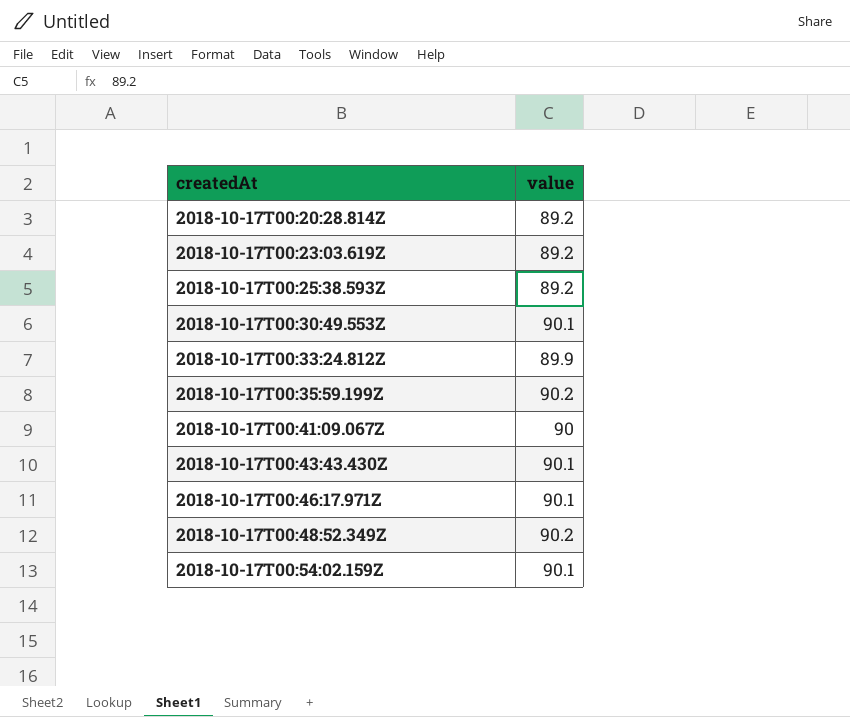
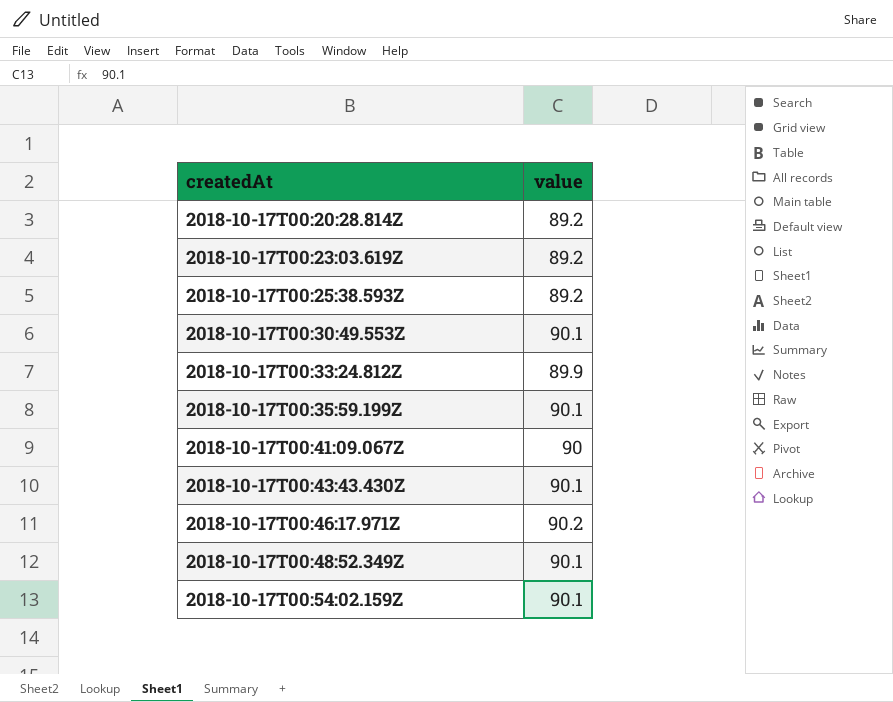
2018-10-17T00:35:59.199Z | value: 90.2 -> 90.1
2018-10-17T00:46:17.971Z | value: 90.1 -> 90.2
2018-10-17T00:48:52.349Z | value: 90.2 -> 90.1

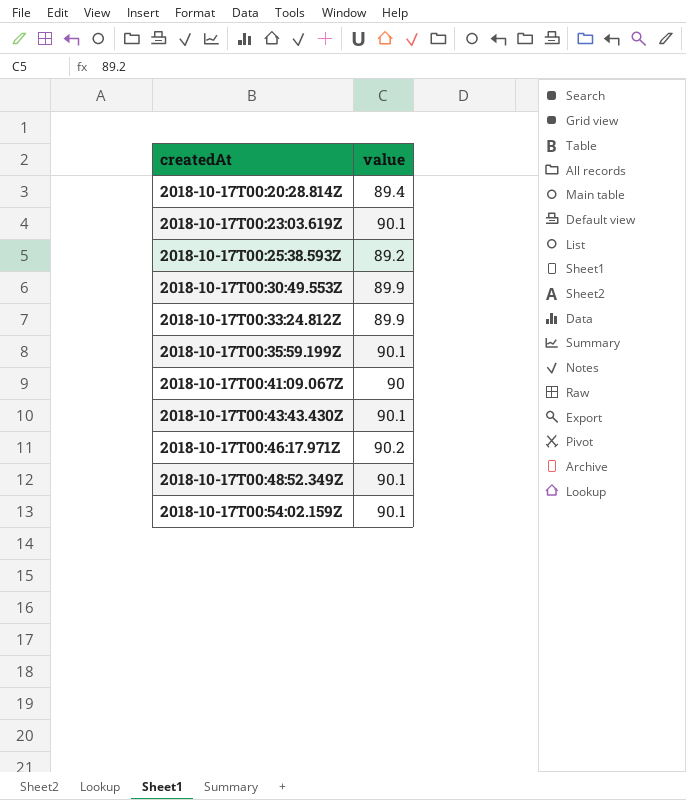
2018-10-17T00:20:28.814Z | value: 89.2 -> 89.4
2018-10-17T00:23:03.619Z | value: 89.2 -> 90.1
2018-10-17T00:30:49.553Z | value: 90.1 -> 89.9

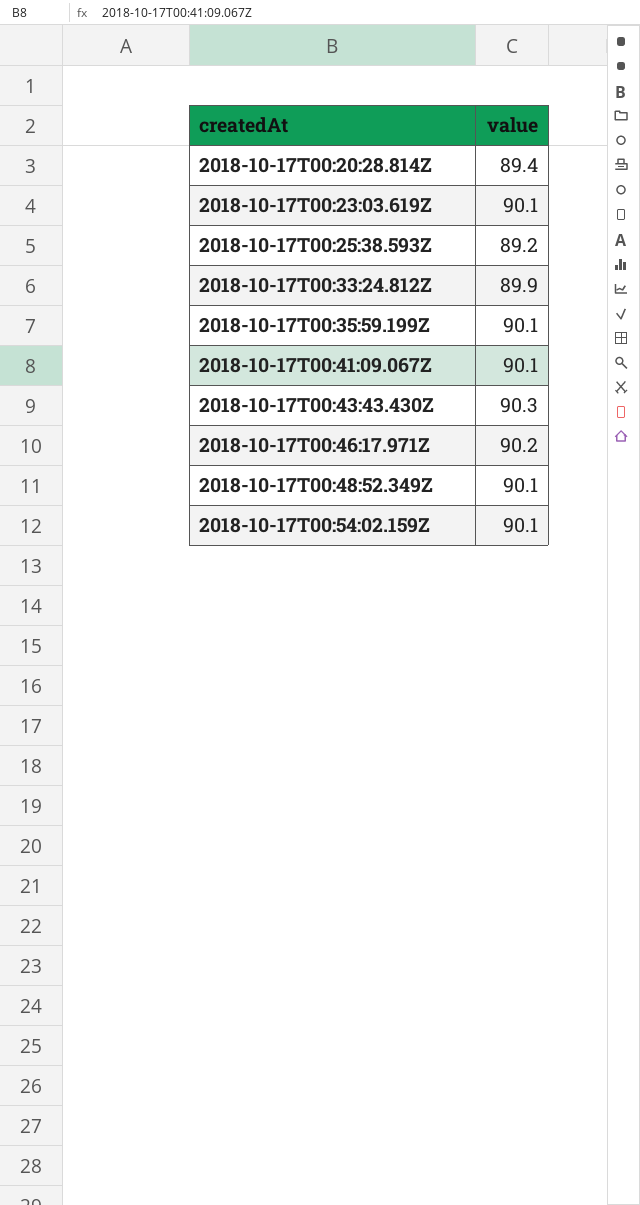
row 2018-10-17T00:30:49.553Z: 89.9 -> none
2018-10-17T00:41:09.067Z | value: 90 -> 90.1
2018-10-17T00:43:43.430Z | value: 90.1 -> 90.3

